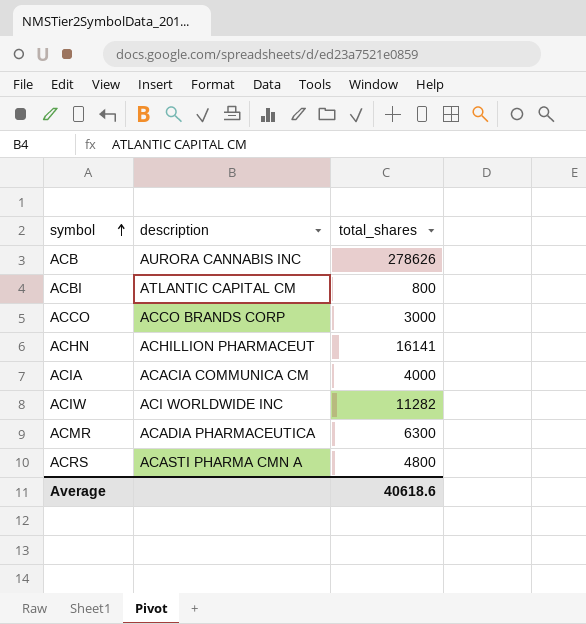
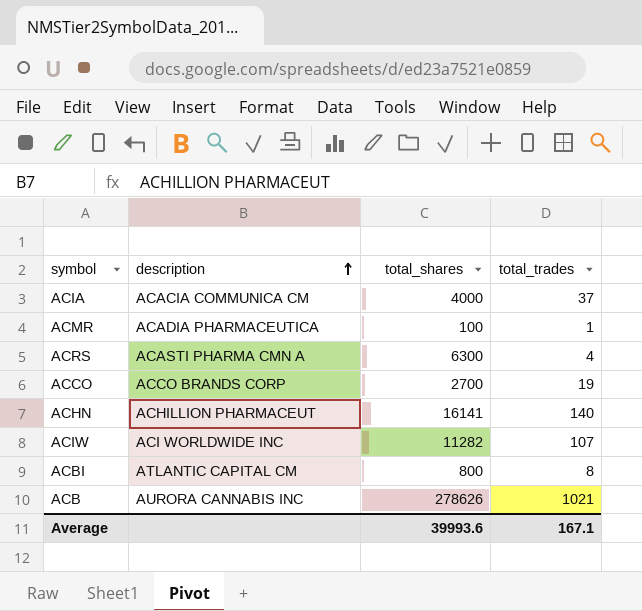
row order: symbol ascending -> description ascending
column total_trades | position: none -> 4
ACMR | total_shares: 6300 -> 100
ACRS | total_shares: 4800 -> 6300
ACCO | total_shares: 3000 -> 2700
Average | total_shares: 40618.6 -> 39993.6

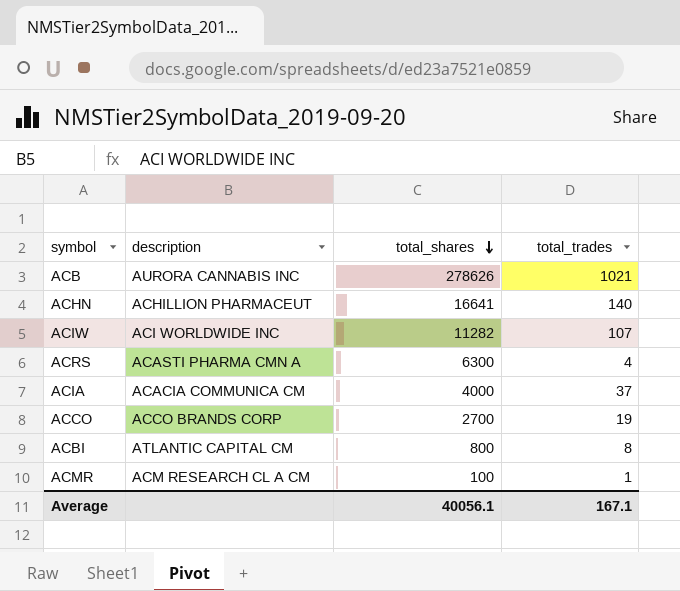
row order: description ascending -> total_shares descending
ACHN | total_shares: 16141 -> 16641
ACMR | description: ACADIA PHARMACEUTICA -> ACM RESEARCH CL A CM
Average | total_shares: 39993.6 -> 40056.1

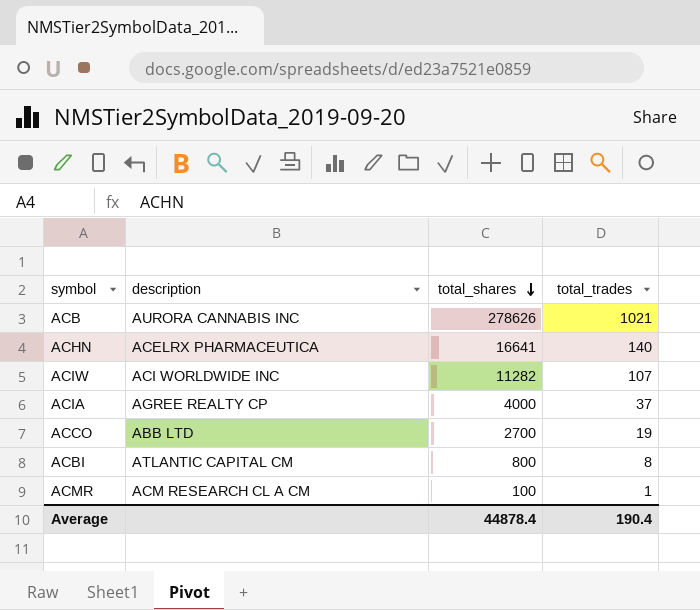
row ACRS: ACASTI PHARMA CMN A | 6300 | 4 -> none
ACHN | description: ACHILLION PHARMACEUT -> ACELRX PHARMACEUTICA
ACIA | description: ACACIA COMMUNICA CM -> AGREE REALTY CP
ACCO | description: ACCO BRANDS CORP -> ABB LTD
Average | total_shares: 40056.1 -> 44878.4
Average | total_trades: 167.1 -> 190.4

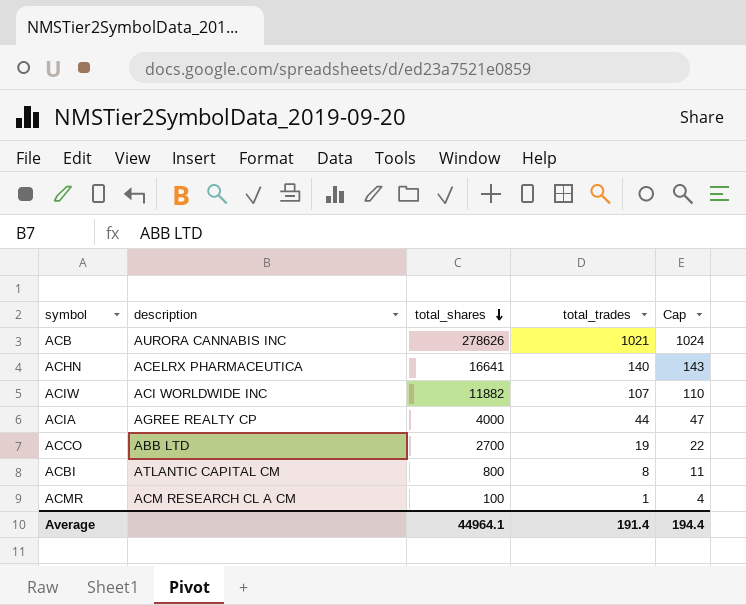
column Cap | formula: none -> [total_trades] + 3
ACIW | total_shares: 11282 -> 11882
ACIA | total_trades: 37 -> 44
Average | total_shares: 44878.4 -> 44964.1
Average | total_trades: 190.4 -> 191.4

